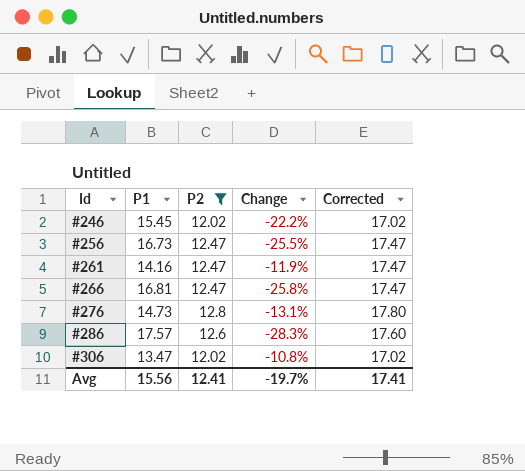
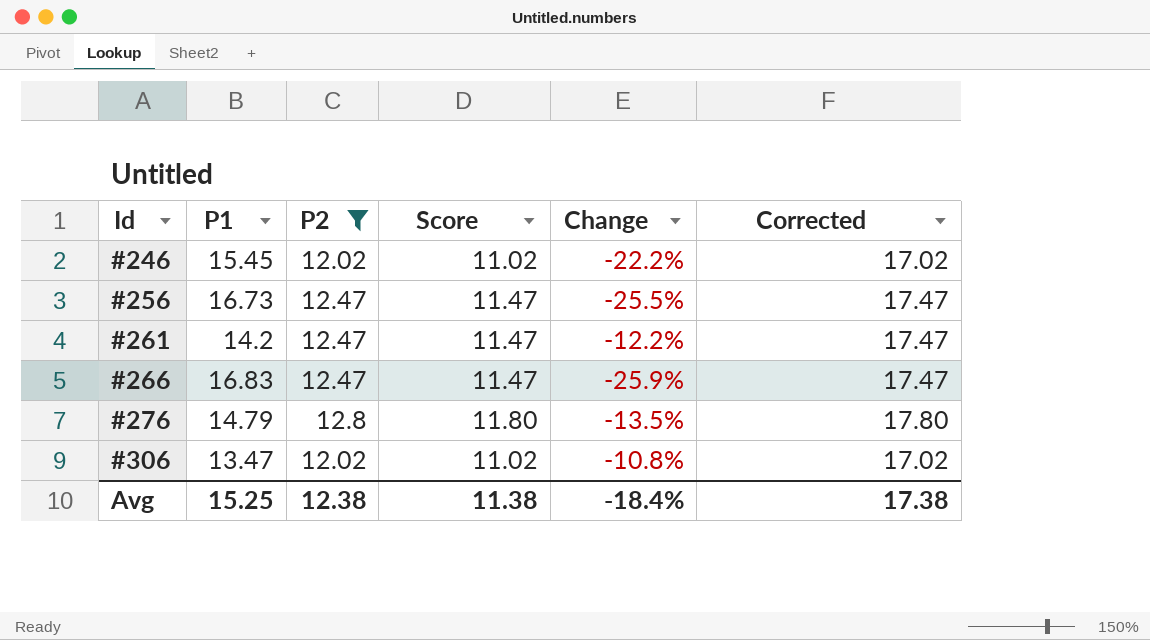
column Score | formula: none -> [P2] - 1
row #286: 17.57 | 12.6 | -28.3% | 17.60 -> none
#261 | P1: 14.16 -> 14.2
#261 | Change: -11.9% -> -12.2%
#266 | P1: 16.81 -> 16.83
#266 | Change: -25.8% -> -25.9%
#276 | P1: 14.73 -> 14.79
#276 | Change: -13.1% -> -13.5%
Avg | P1: 15.56 -> 15.25
Avg | P2: 12.41 -> 12.38
Avg | Change: -19.7% -> -18.4%
Avg | Corrected: 17.41 -> 17.38

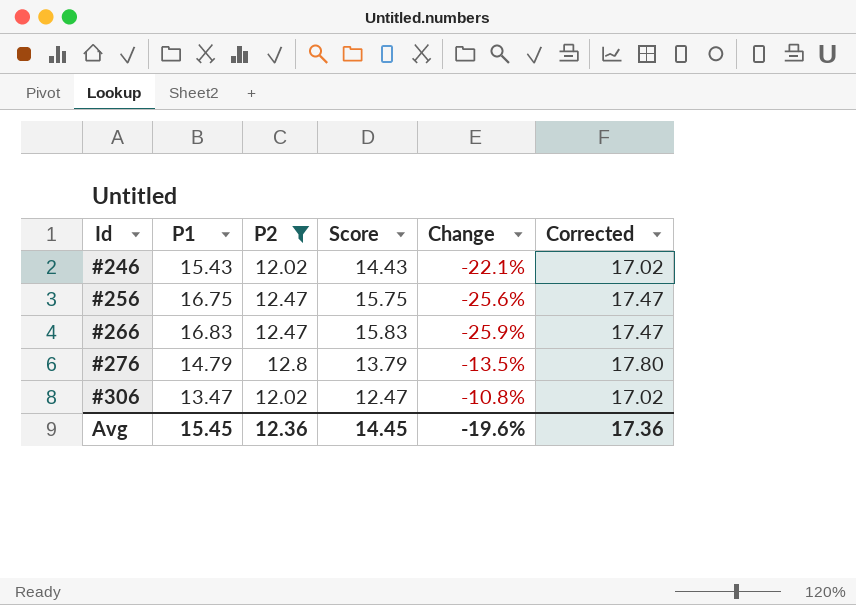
column Score | formula: [P2] - 1 -> [P1] - 1
row #261: 14.2 | 12.47 | 11.47 | -12.2% | 17.47 -> none
#246 | P1: 15.45 -> 15.43
#246 | Change: -22.2% -> -22.1%
#256 | P1: 16.73 -> 16.75
#256 | Change: -25.5% -> -25.6%
Avg | P1: 15.25 -> 15.45
Avg | P2: 12.38 -> 12.36
Avg | Score: 11.38 -> 14.45
Avg | Change: -18.4% -> -19.6%
Avg | Corrected: 17.38 -> 17.36

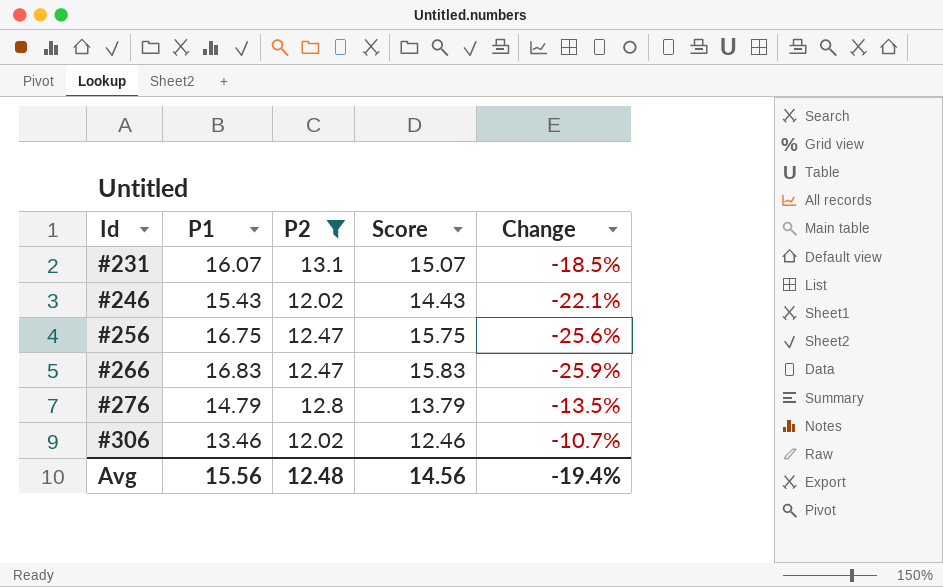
column Corrected | formula: [P2] + 5 -> none
row #231: none -> 16.07 | 13.1 | 15.07 | -18.5%
#306 | P1: 13.47 -> 13.46
#306 | Score: 12.47 -> 12.46
#306 | Change: -10.8% -> -10.7%
Avg | P1: 15.45 -> 15.56
Avg | P2: 12.36 -> 12.48
Avg | Score: 14.45 -> 14.56
Avg | Change: -19.6% -> -19.4%

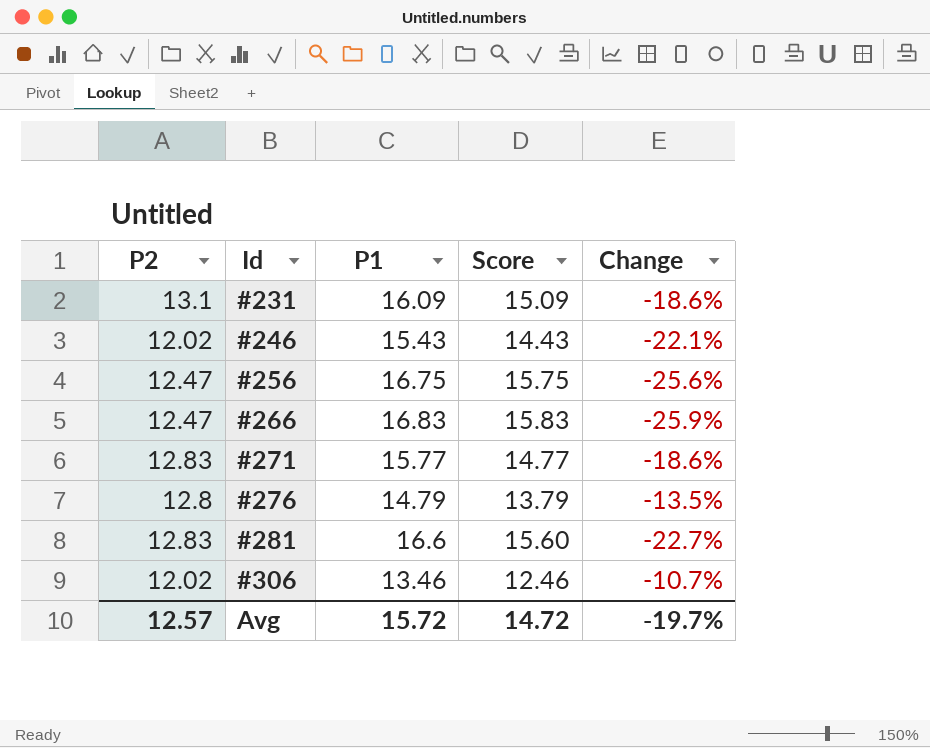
filter: P2 != 12.83 -> none
column P2 | position: 3 -> 1
#231 | P1: 16.07 -> 16.09
#231 | Score: 15.07 -> 15.09
#231 | Change: -18.5% -> -18.6%
Avg | P2: 12.48 -> 12.57
Avg | P1: 15.56 -> 15.72
Avg | Score: 14.56 -> 14.72
Avg | Change: -19.4% -> -19.7%

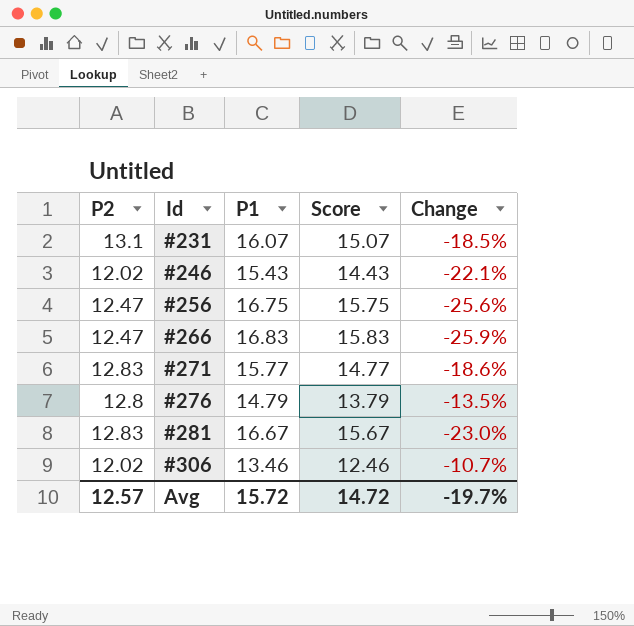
#231 | P1: 16.09 -> 16.07
#231 | Score: 15.09 -> 15.07
#231 | Change: -18.6% -> -18.5%
#281 | P1: 16.6 -> 16.67
#281 | Score: 15.60 -> 15.67
#281 | Change: -22.7% -> -23.0%

